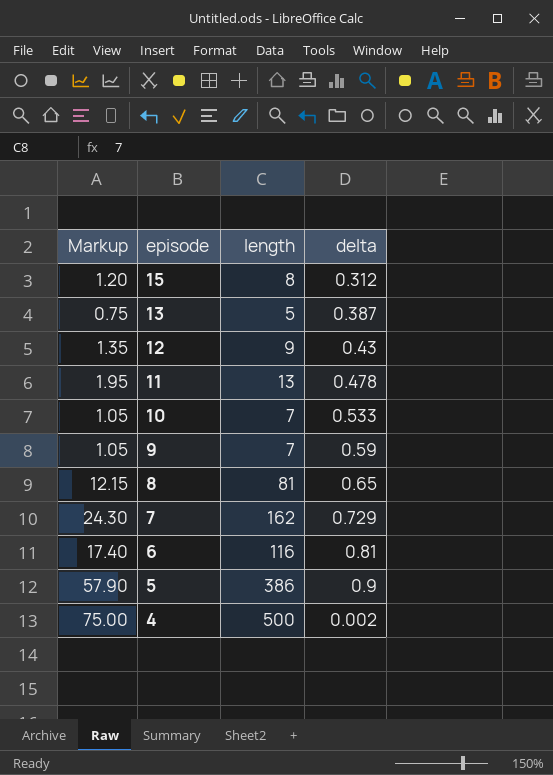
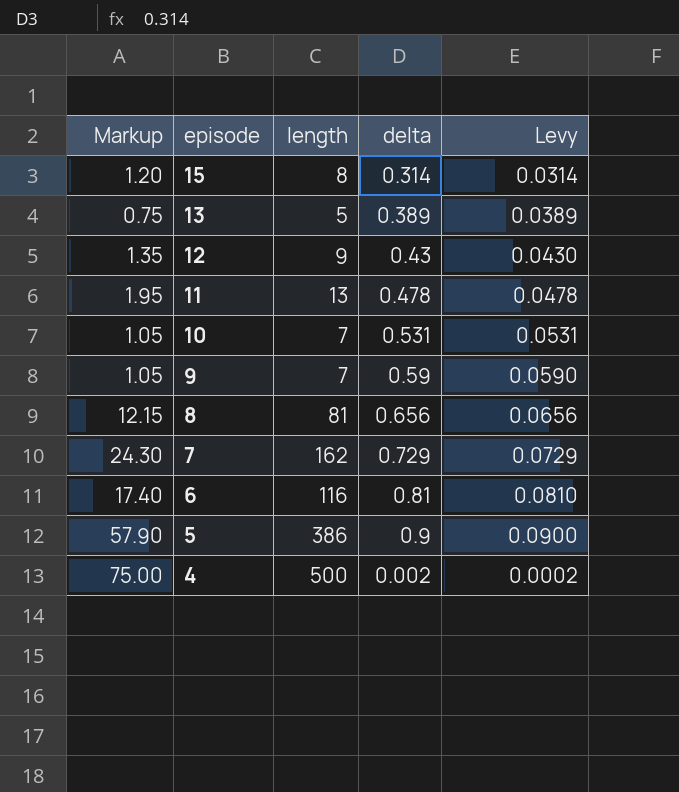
column Levy | formula: none -> [delta] * 0.1
15 | delta: 0.312 -> 0.314
13 | delta: 0.387 -> 0.389
10 | delta: 0.533 -> 0.531
8 | delta: 0.65 -> 0.656

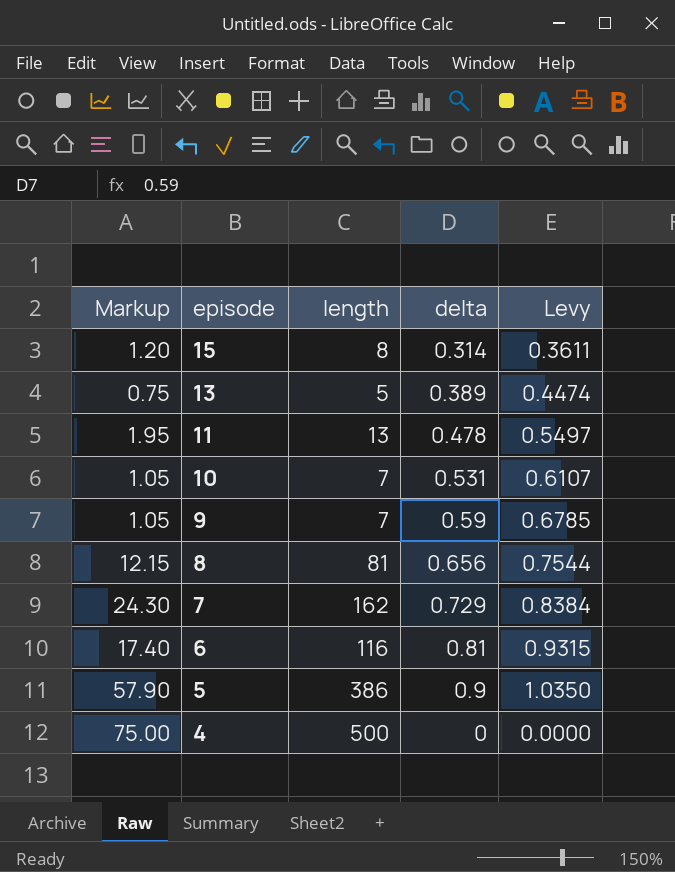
column Levy | formula: [delta] * 0.1 -> [delta] * 1.15
row 12: 1.35 | 9 | 0.43 | 0.0430 -> none
4 | delta: 0.002 -> 0

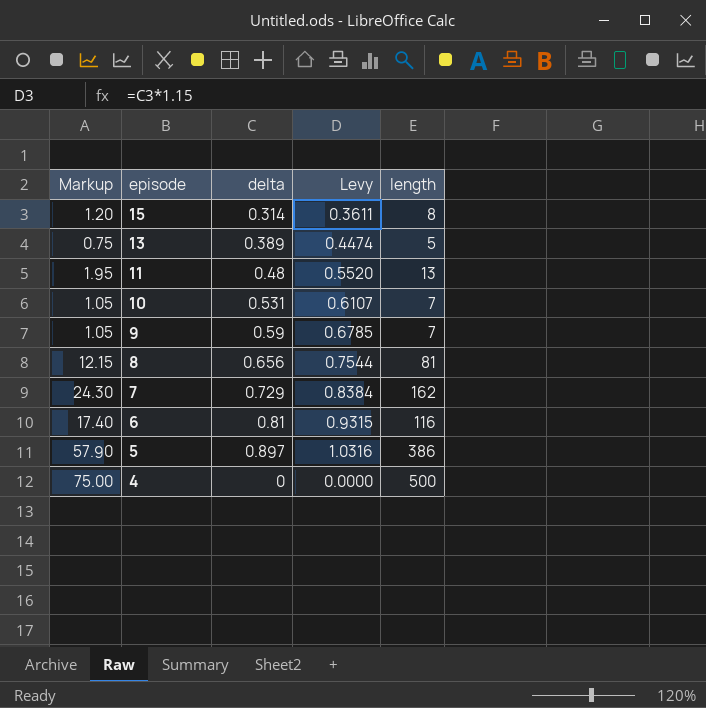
column length | position: 3 -> 5
11 | delta: 0.478 -> 0.48
11 | Levy: 0.5497 -> 0.5520
5 | delta: 0.9 -> 0.897
5 | Levy: 1.0350 -> 1.0316

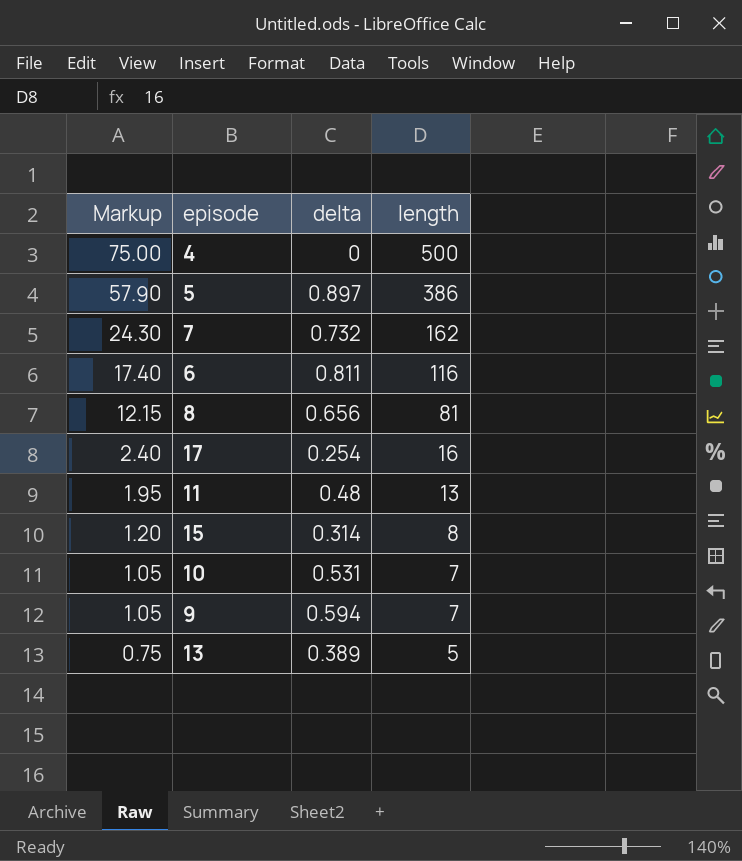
row order: episode descending -> Markup descending
column Levy | formula: [delta] * 1.15 -> none
7 | delta: 0.729 -> 0.732
6 | delta: 0.81 -> 0.811
row 17: none -> 2.40 | 0.254 | 16
9 | delta: 0.59 -> 0.594

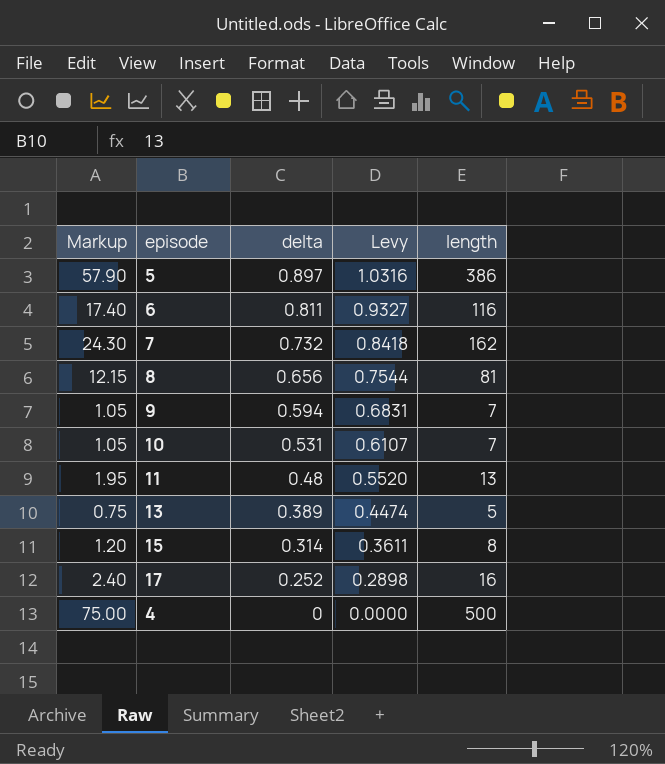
row order: Markup descending -> delta descending
column Levy | formula: none -> [delta] * 1.15
17 | delta: 0.254 -> 0.252

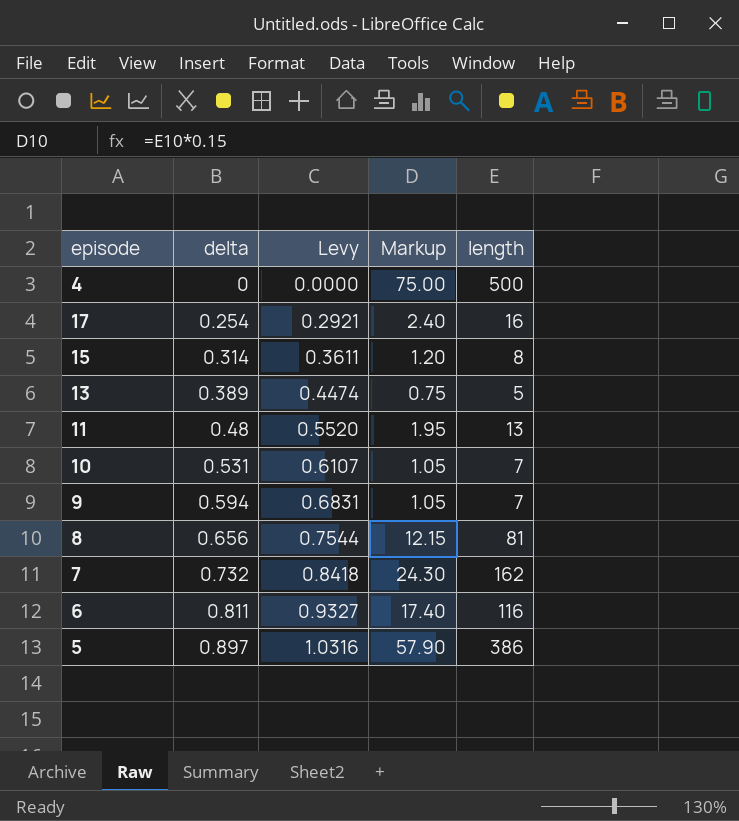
row order: delta descending -> delta ascending
column Markup | position: 1 -> 4
17 | delta: 0.252 -> 0.254
17 | Levy: 0.2898 -> 0.2921

